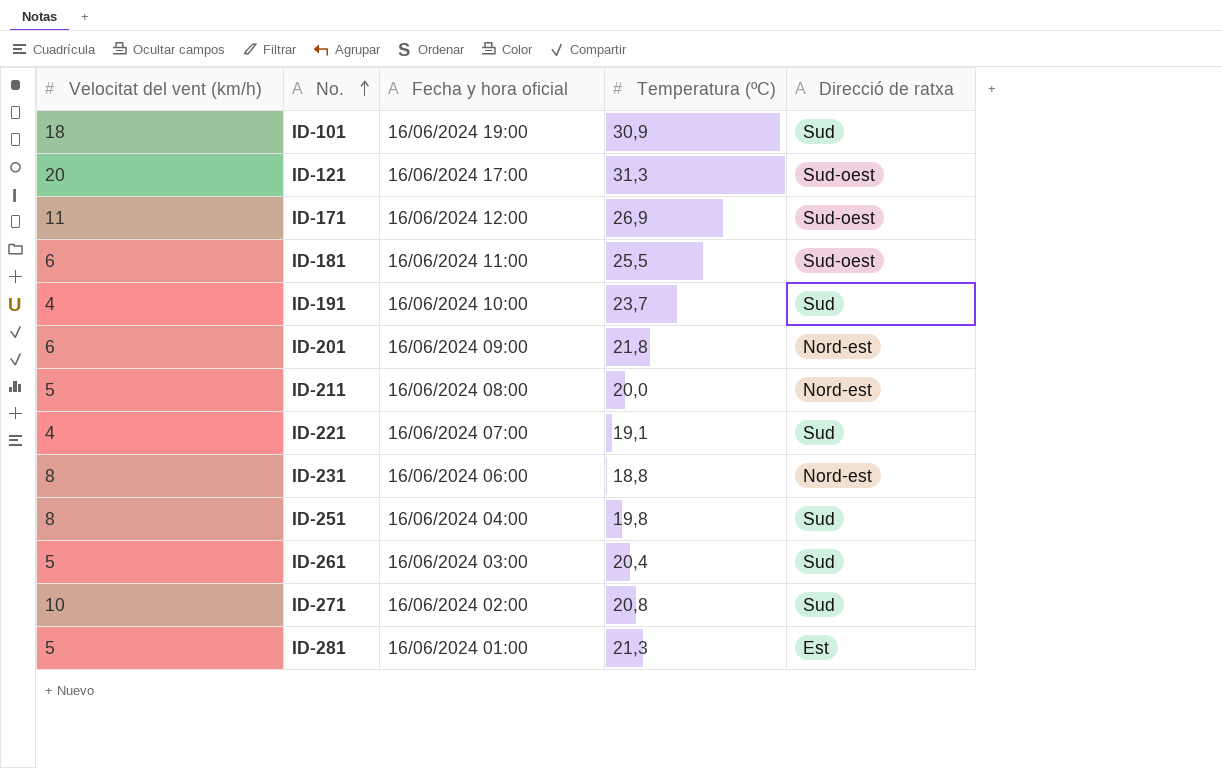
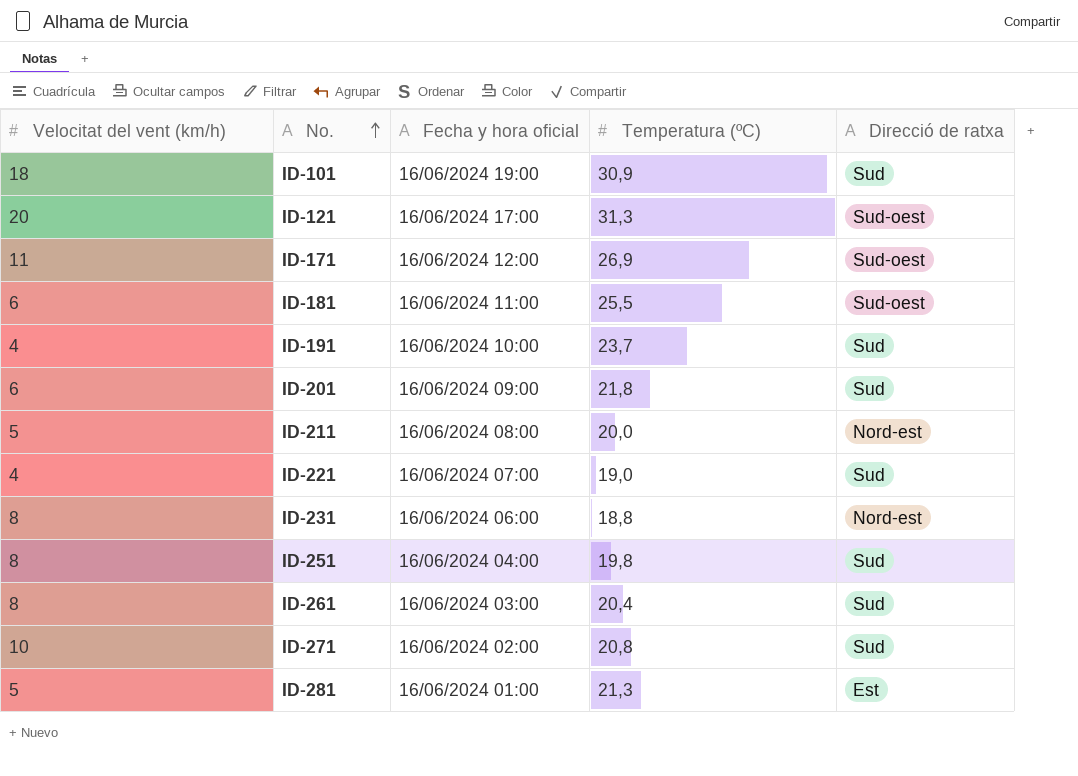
ID-201 | Direcció de ratxa: Nord-est -> Sud
ID-221 | Temperatura (ºC): 19,1 -> 19,0
ID-261 | Velocitat del vent (km/h): 5 -> 8

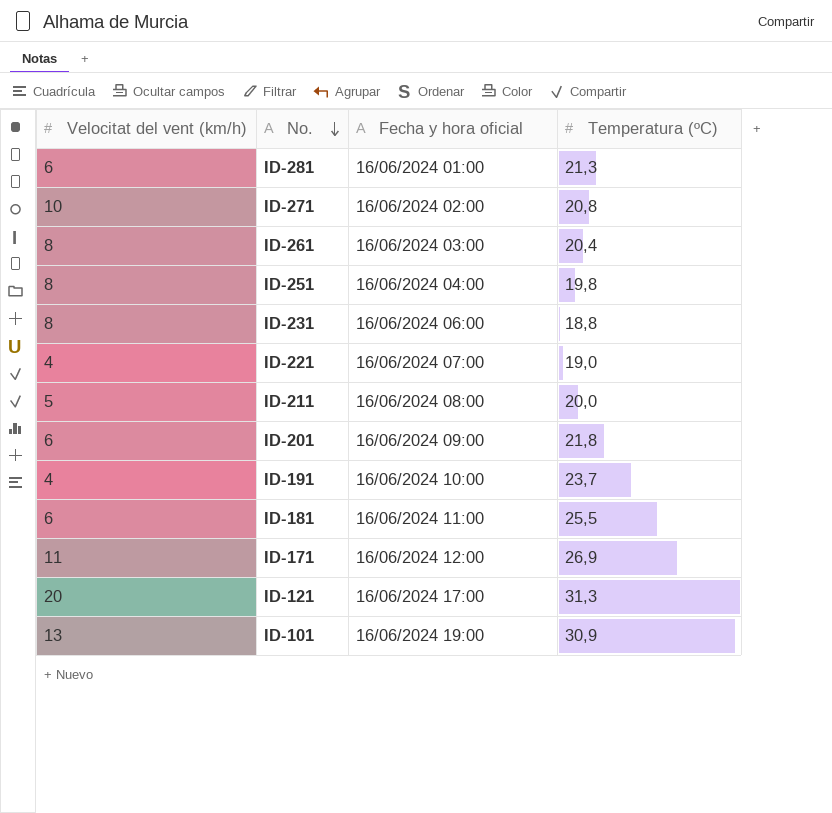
row order: No. ascending -> No. descending
column Direcció de ratxa | position: 5 -> none
ID-281 | Velocitat del vent (km/h): 5 -> 6
ID-101 | Velocitat del vent (km/h): 18 -> 13

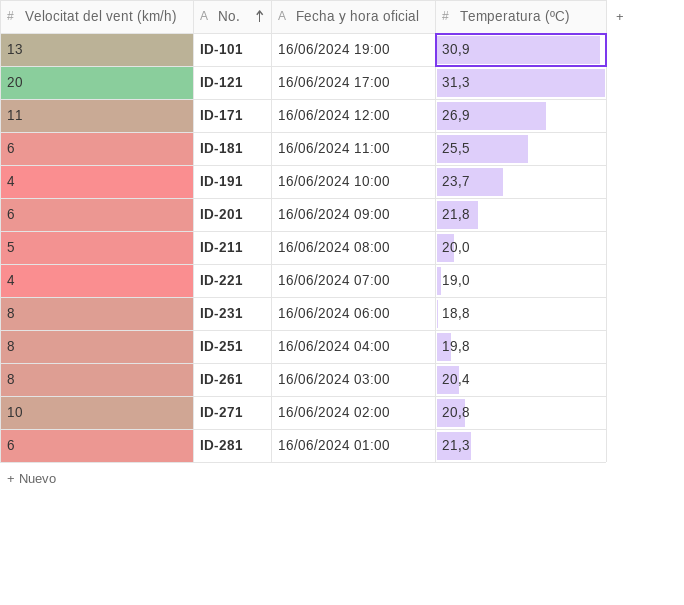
row order: No. descending -> No. ascending

